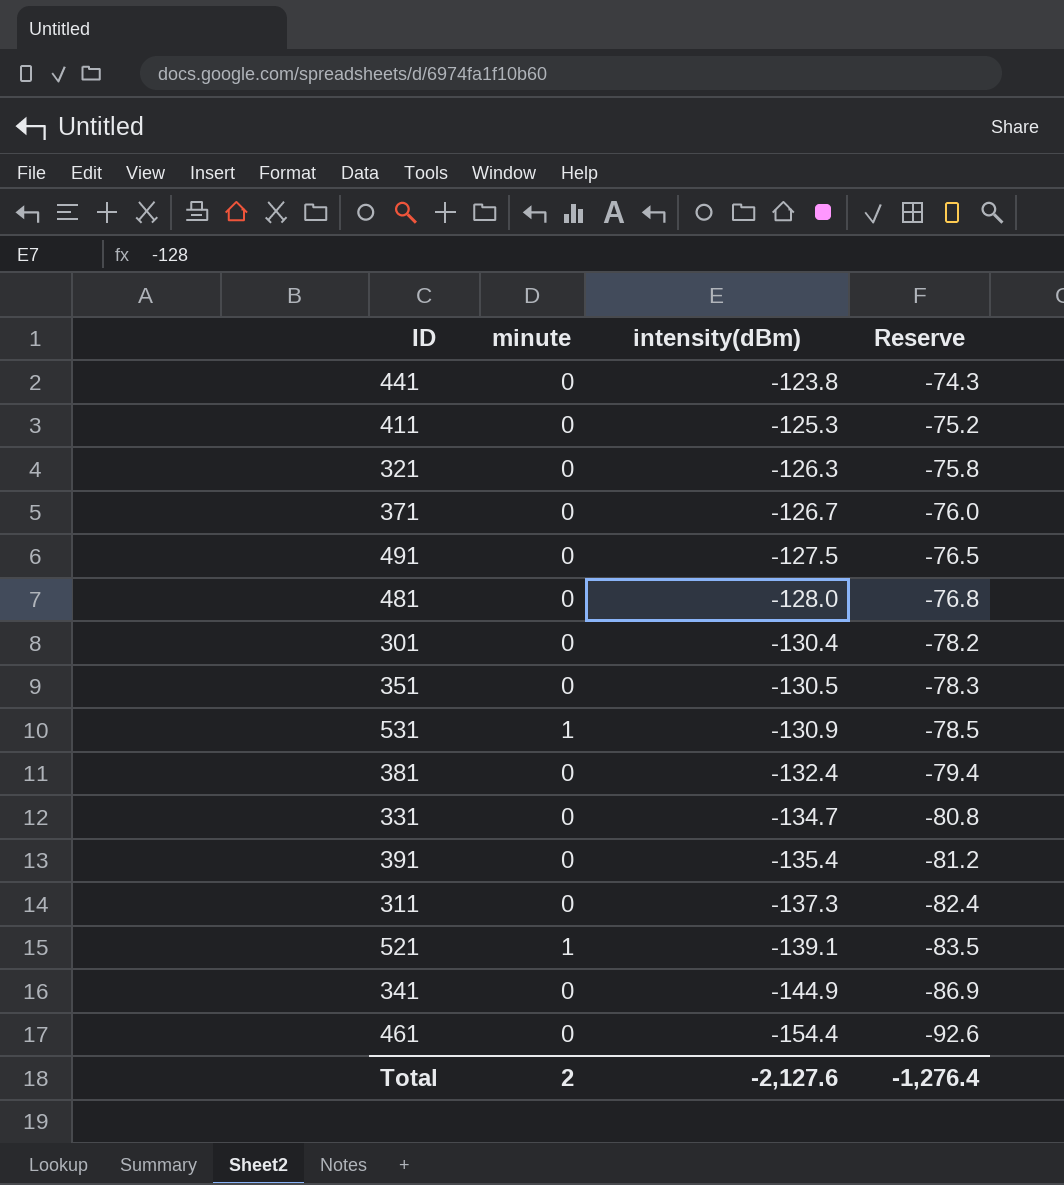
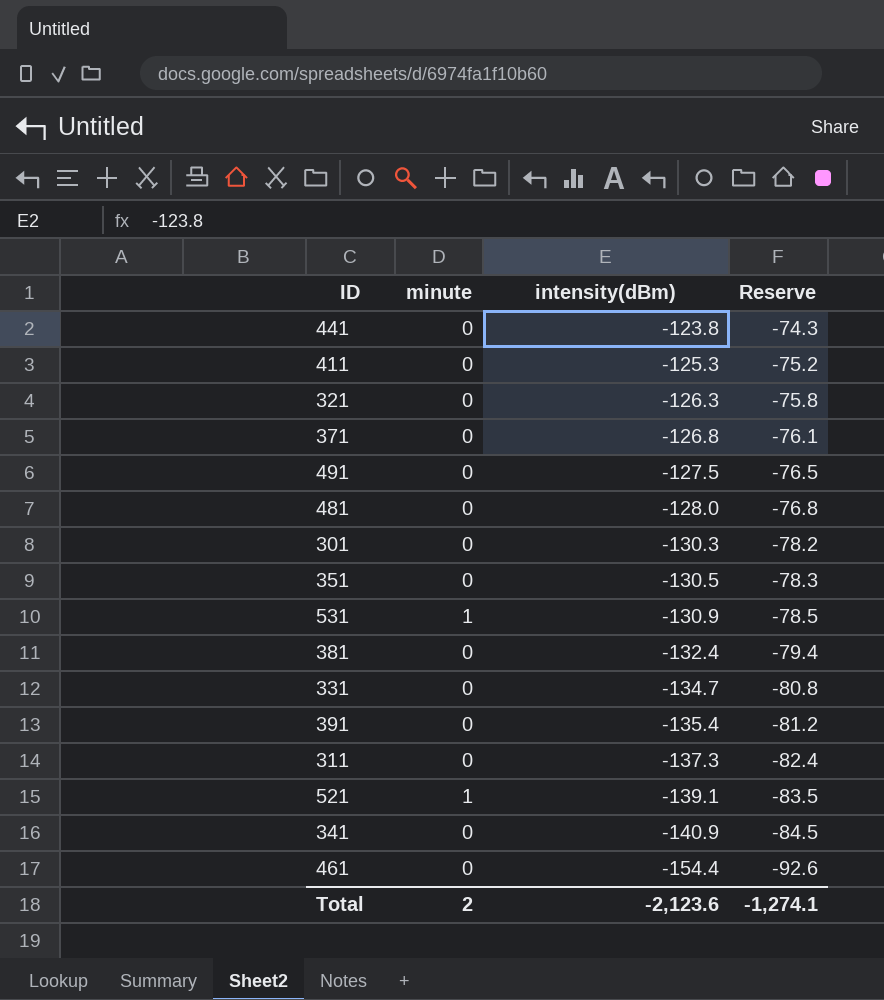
371 | intensity(dBm): -126.7 -> -126.8
371 | Reserve: -76.0 -> -76.1
301 | intensity(dBm): -130.4 -> -130.3
341 | intensity(dBm): -144.9 -> -140.9
341 | Reserve: -86.9 -> -84.5
Total | intensity(dBm): -2,127.6 -> -2,123.6
Total | Reserve: -1,276.4 -> -1,274.1

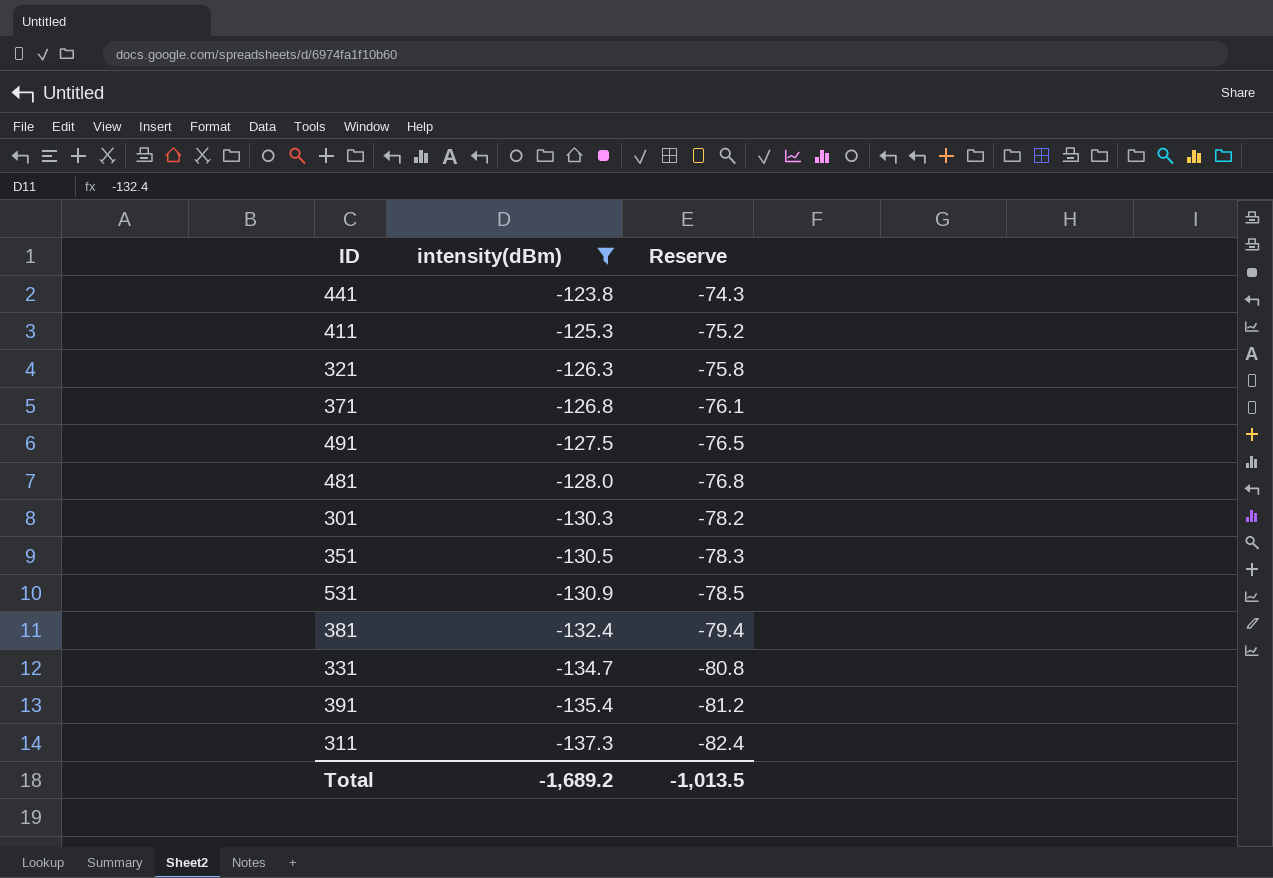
filter: none -> intensity(dBm) >= -137.3
column minute | position: 2 -> none
Total | intensity(dBm): -2,123.6 -> -1,689.2
Total | Reserve: -1,274.1 -> -1,013.5

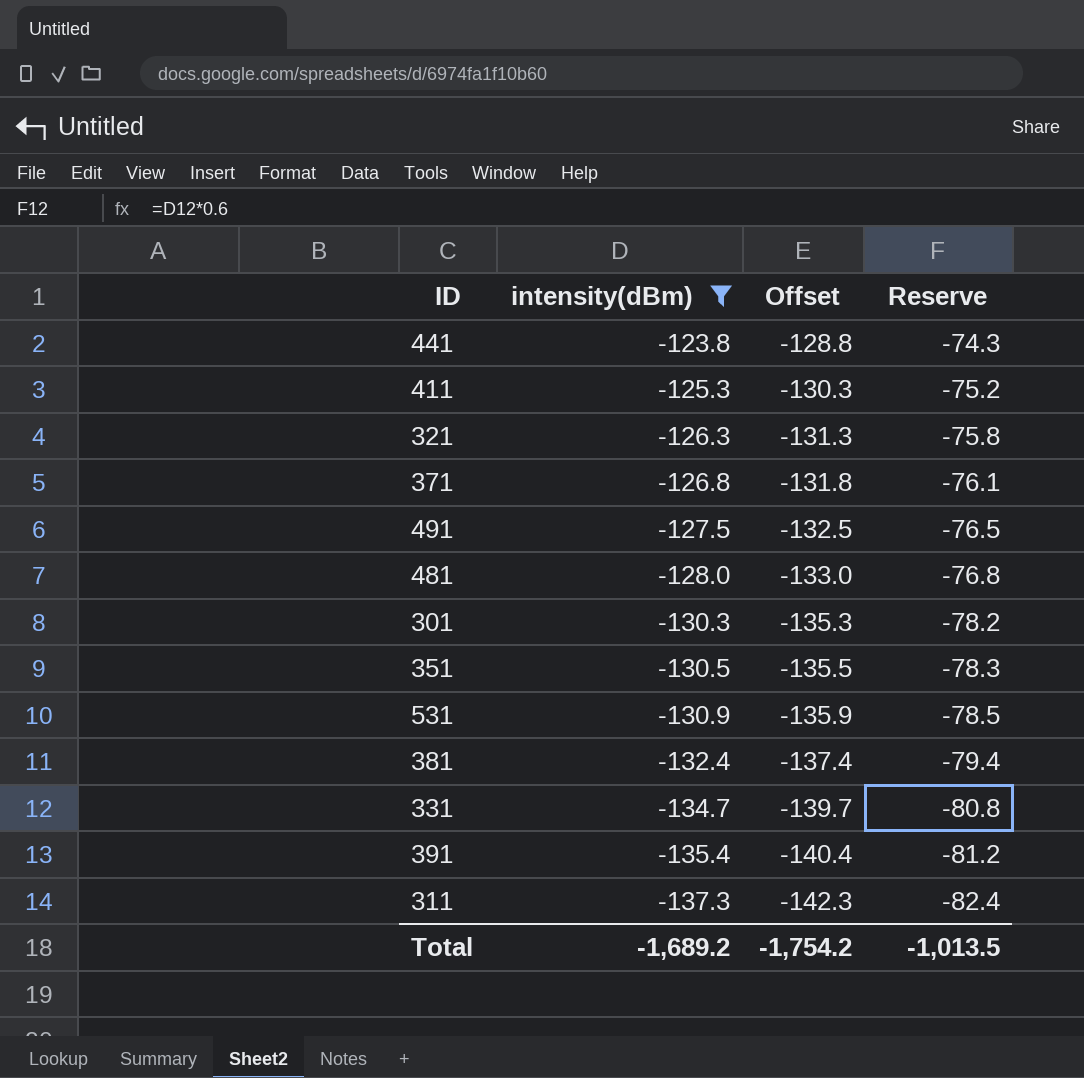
column Offset | formula: none -> [intensity(dBm)] - 5

